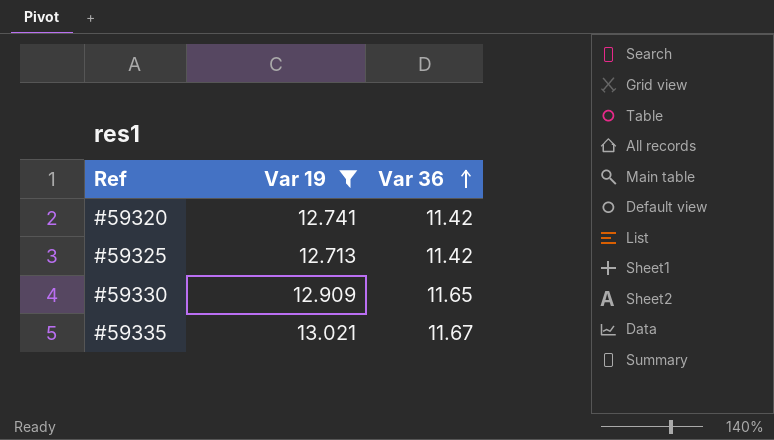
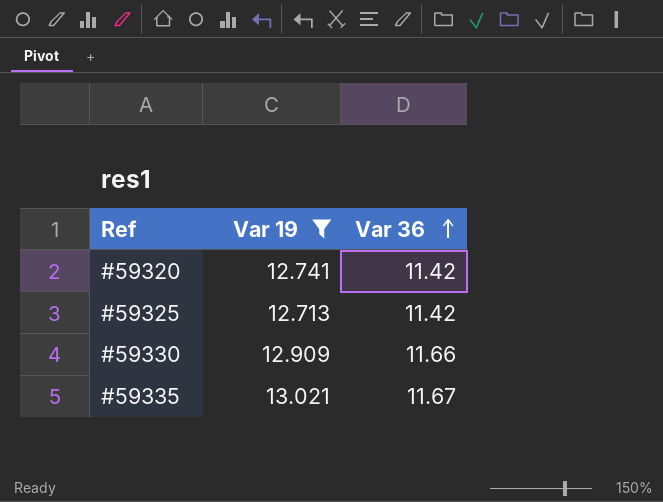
#59330 | Var 36: 11.65 -> 11.66

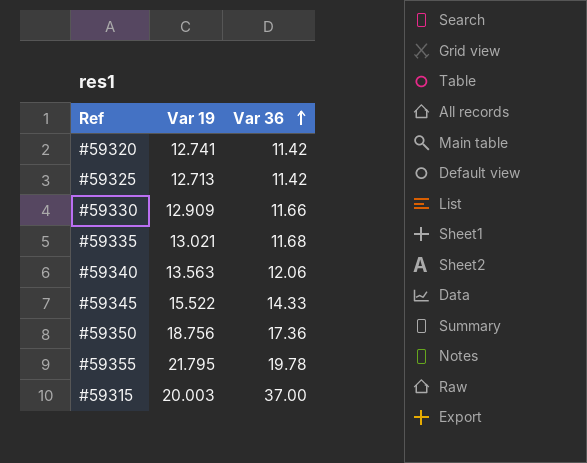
filter: Var 19 <= 13.021 -> none
#59335 | Var 36: 11.67 -> 11.68

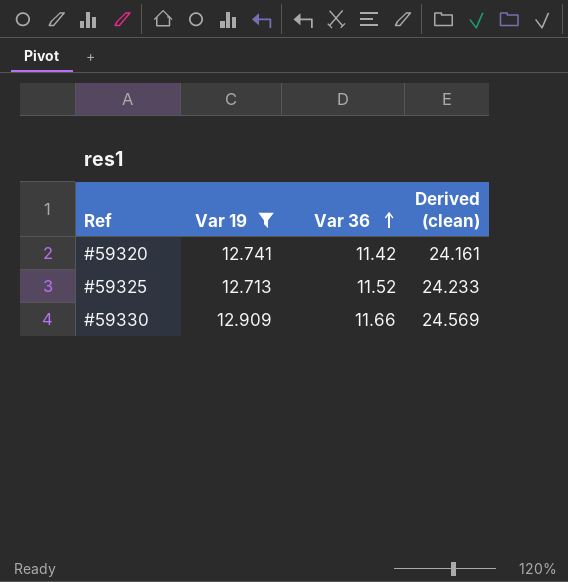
filter: none -> Var 19 <= 12.909
column Derived (clean) | formula: none -> [Var 19] + [Var 36]
#59325 | Var 36: 11.42 -> 11.52

